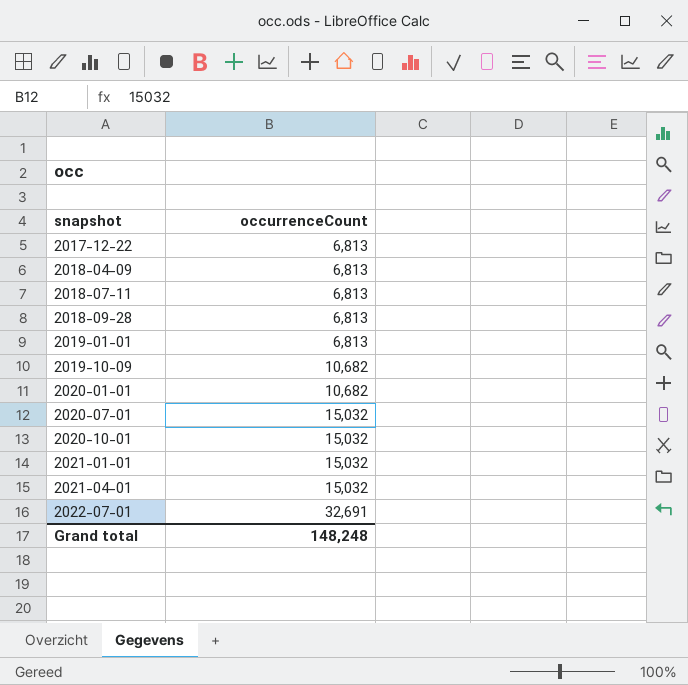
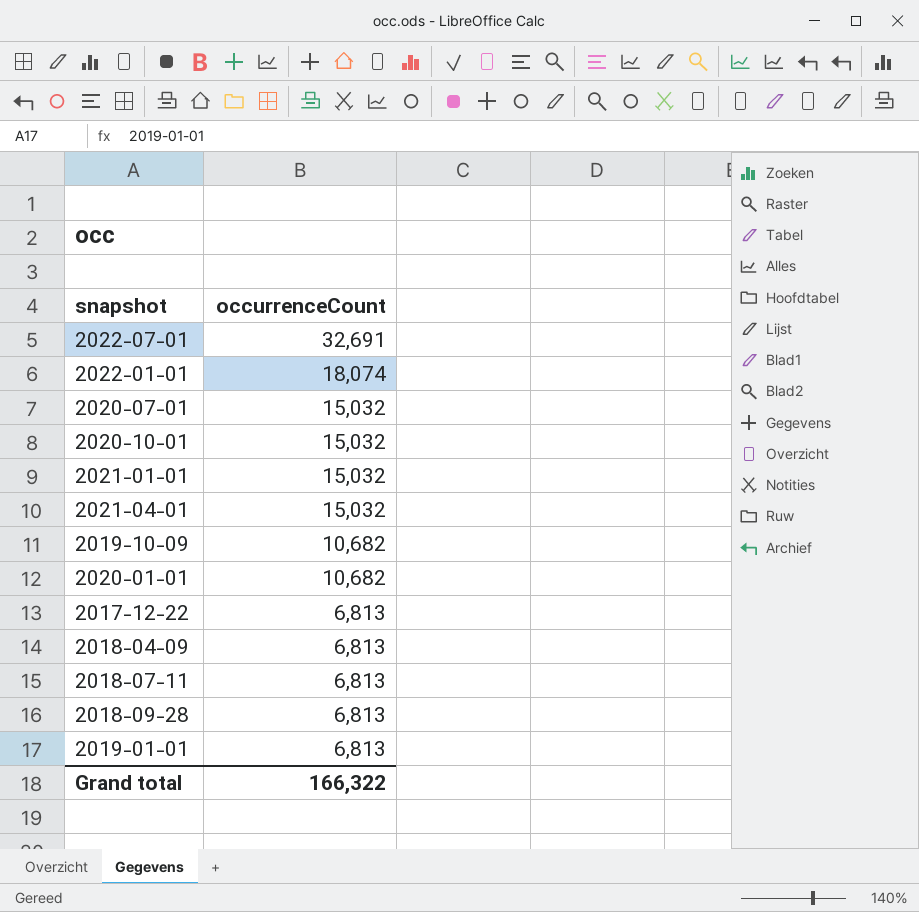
row order: snapshot ascending -> occurrenceCount descending
row 2022-01-01: none -> 18,074
Grand total | occurrenceCount: 148,248 -> 166,322

